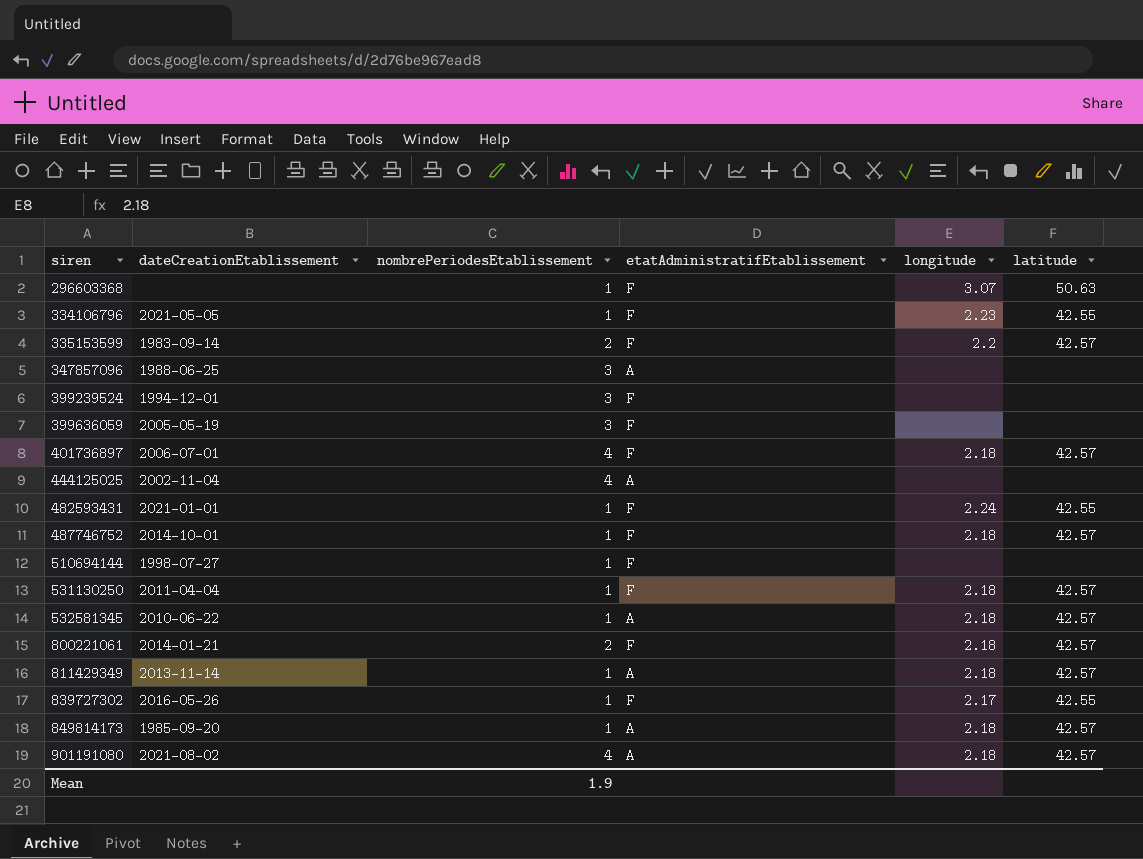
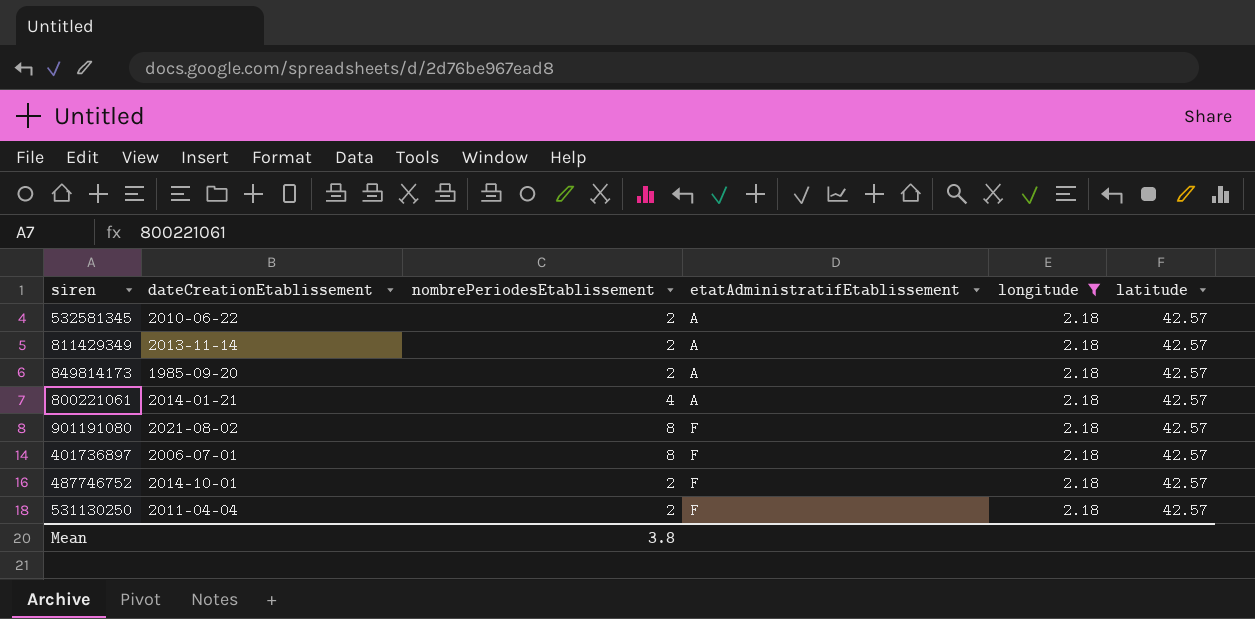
filter: none -> longitude = 2.18
row order: siren ascending -> etatAdministratifEtablissement ascending
532581345 | nombrePeriodesEtablissement: 1 -> 2
811429349 | nombrePeriodesEtablissement: 1 -> 2
849814173 | nombrePeriodesEtablissement: 1 -> 2
800221061 | nombrePeriodesEtablissement: 2 -> 4
800221061 | etatAdministratifEtablissement: F -> A
901191080 | nombrePeriodesEtablissement: 4 -> 8
901191080 | etatAdministratifEtablissement: A -> F
401736897 | nombrePeriodesEtablissement: 4 -> 8
487746752 | nombrePeriodesEtablissement: 1 -> 2
531130250 | nombrePeriodesEtablissement: 1 -> 2
Mean | nombrePeriodesEtablissement: 1.9 -> 3.8

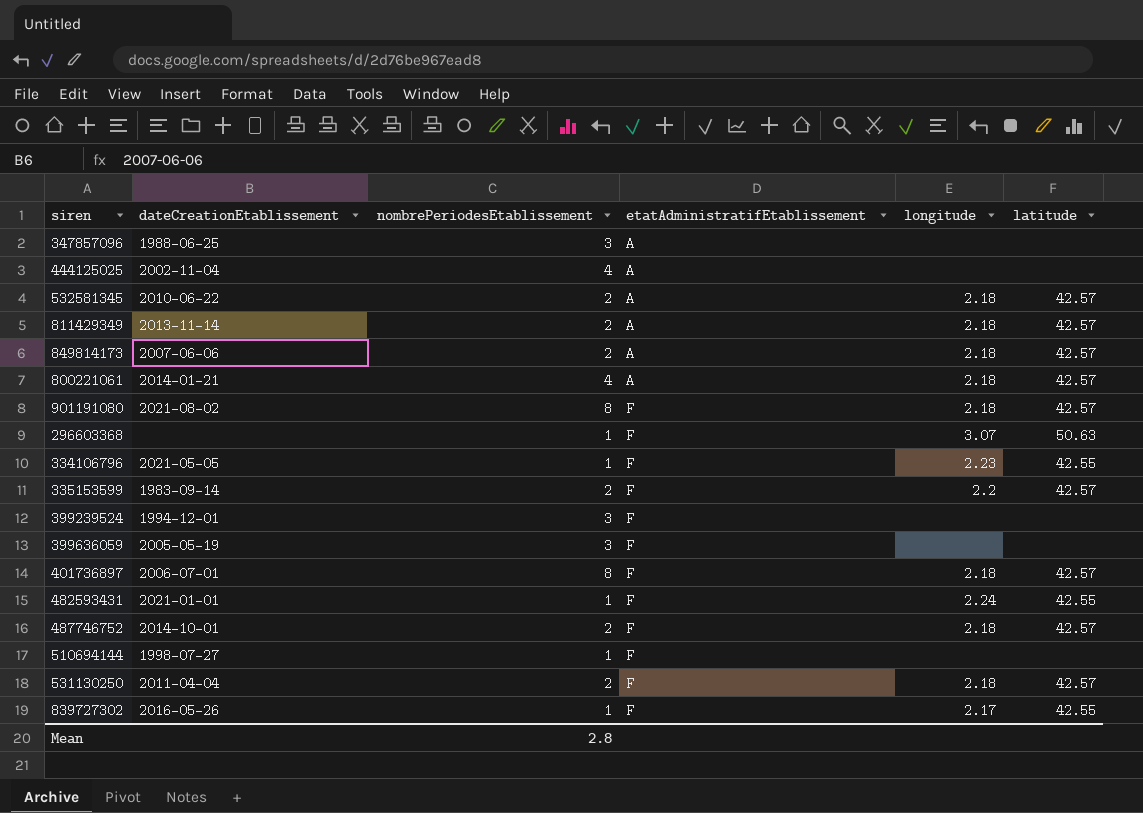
filter: longitude = 2.18 -> none
849814173 | dateCreationEtablissement: 1985-09-20 -> 2007-06-06
Mean | nombrePeriodesEtablissement: 3.8 -> 2.8

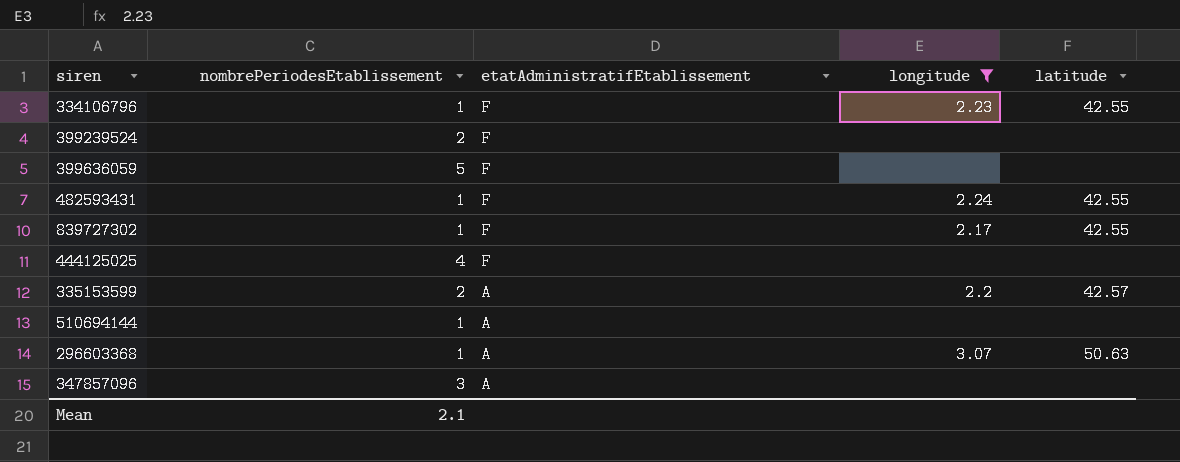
filter: none -> longitude != 2.18
row order: etatAdministratifEtablissement ascending -> etatAdministratifEtablissement descending
column dateCreationEtablissement | position: 2 -> none
399239524 | nombrePeriodesEtablissement: 3 -> 2
399636059 | nombrePeriodesEtablissement: 3 -> 5
444125025 | etatAdministratifEtablissement: A -> F
335153599 | etatAdministratifEtablissement: F -> A
510694144 | etatAdministratifEtablissement: F -> A
296603368 | etatAdministratifEtablissement: F -> A
Mean | nombrePeriodesEtablissement: 2.8 -> 2.1

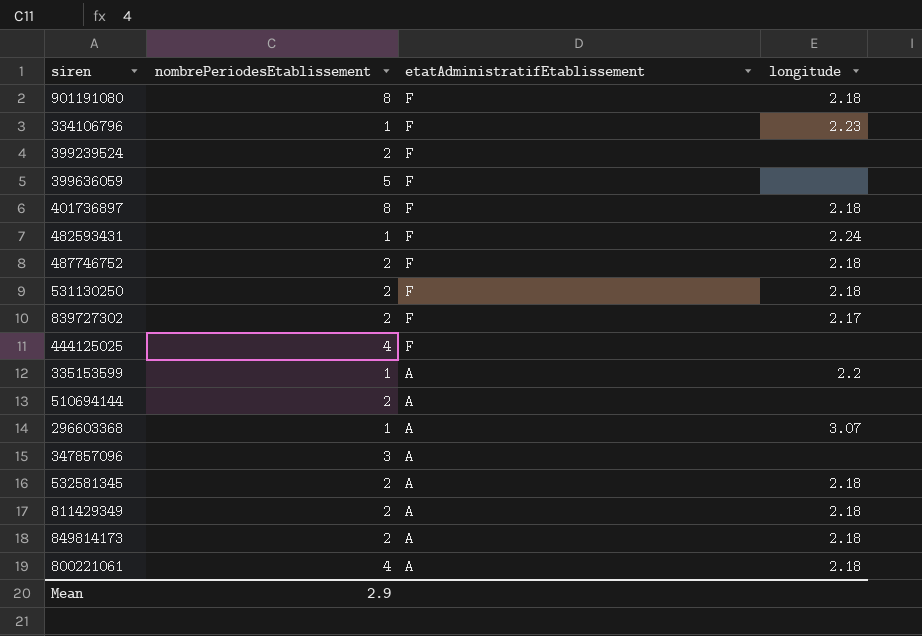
filter: longitude != 2.18 -> none
column latitude | position: 5 -> none
839727302 | nombrePeriodesEtablissement: 1 -> 2
335153599 | nombrePeriodesEtablissement: 2 -> 1
510694144 | nombrePeriodesEtablissement: 1 -> 2
Mean | nombrePeriodesEtablissement: 2.1 -> 2.9

